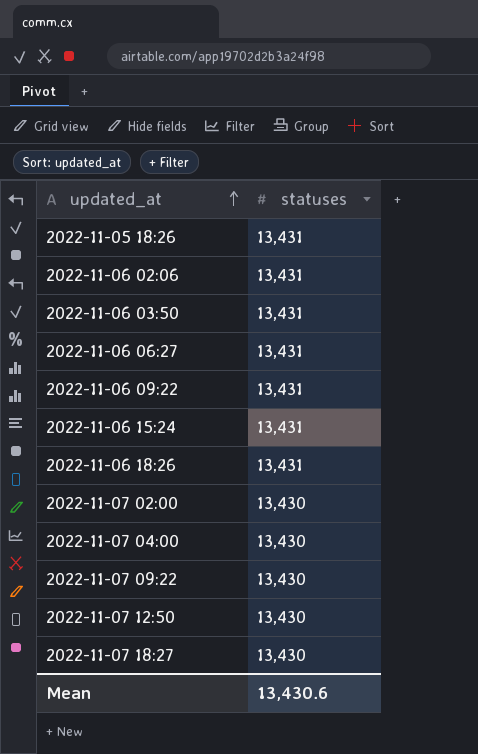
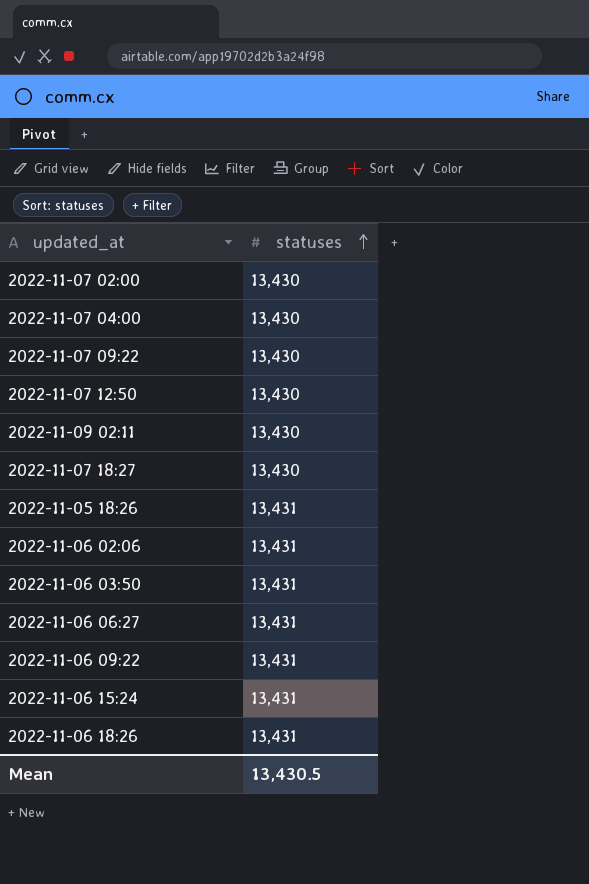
row order: updated_at ascending -> statuses ascending
row 2022-11-09 02:11: none -> 13,430
Mean | statuses: 13,430.6 -> 13,430.5

